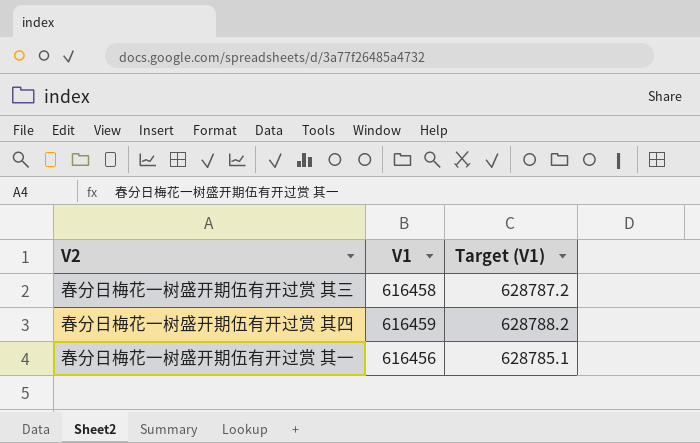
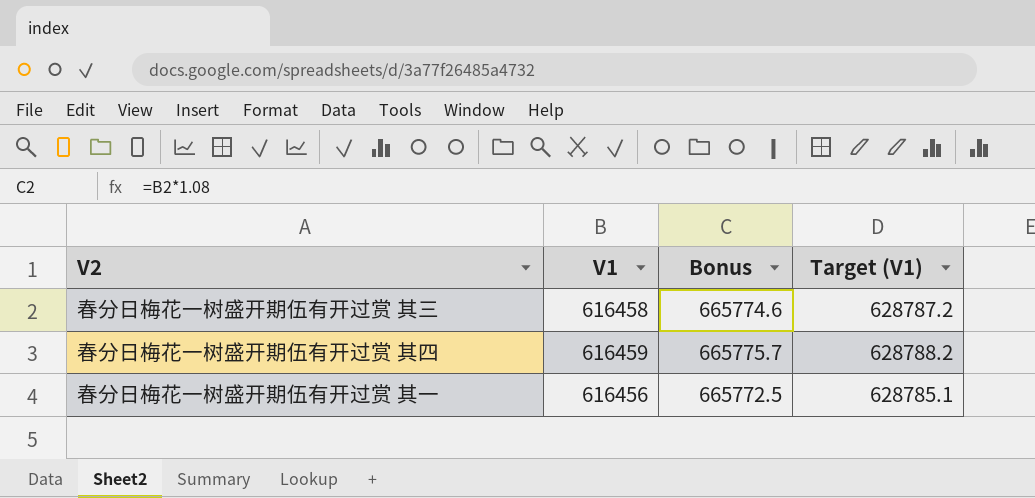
column Bonus | formula: none -> [V1] * 1.08

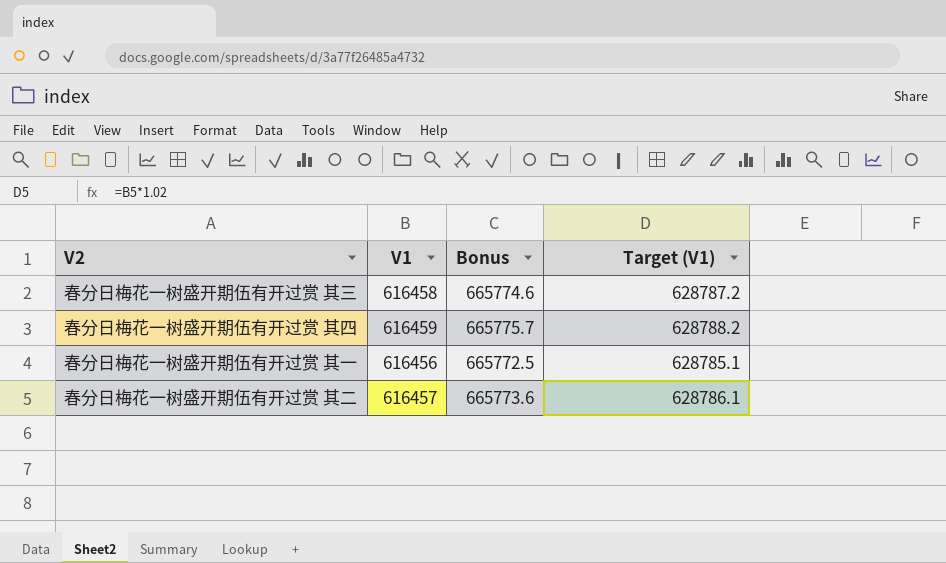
row 春分日梅花一树盛开期伍有开过赏 其二: none -> 616457 | 665773.6 | 628786.1

